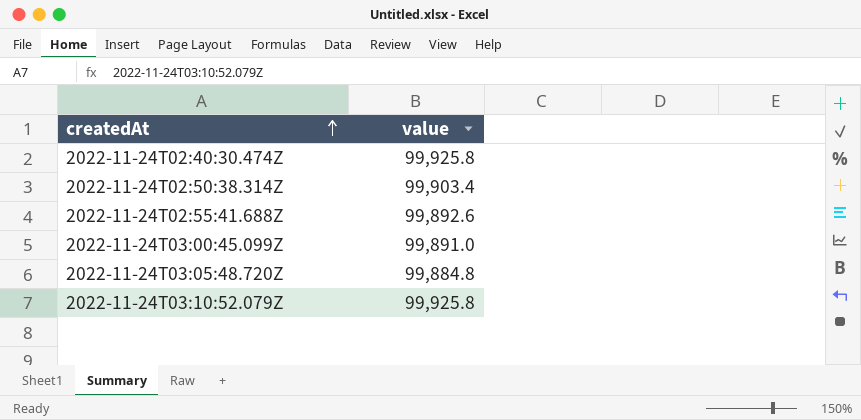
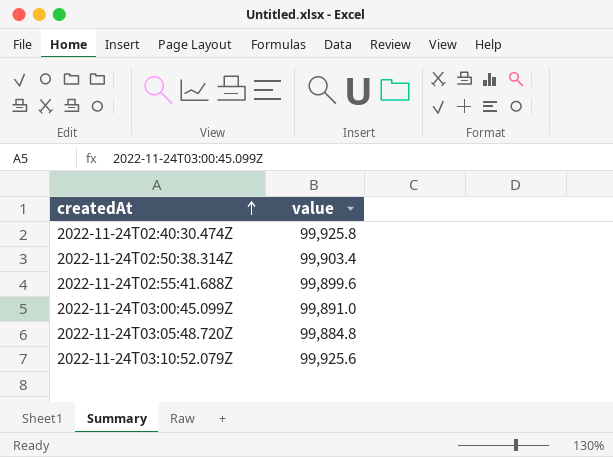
2022-11-24T02:55:41.688Z | value: 99,892.6 -> 99,899.6
2022-11-24T03:10:52.079Z | value: 99,925.8 -> 99,925.6

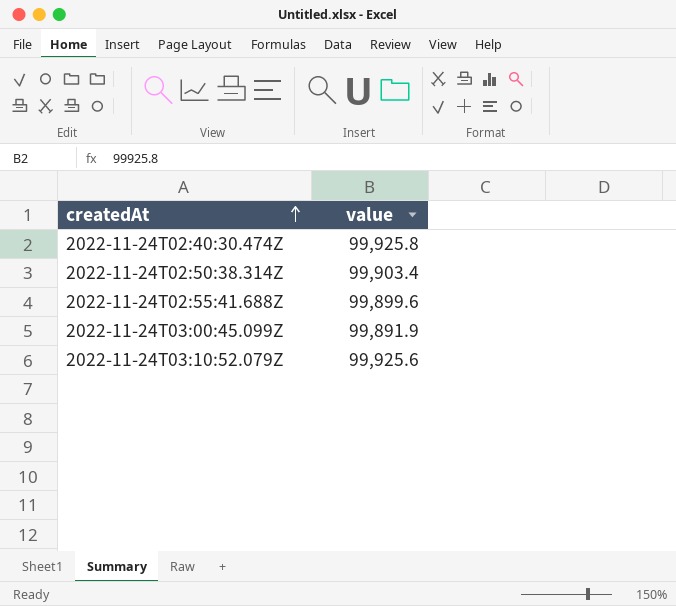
row 2022-11-24T03:05:48.720Z: 99,884.8 -> none
2022-11-24T03:00:45.099Z | value: 99,891.0 -> 99,891.9

